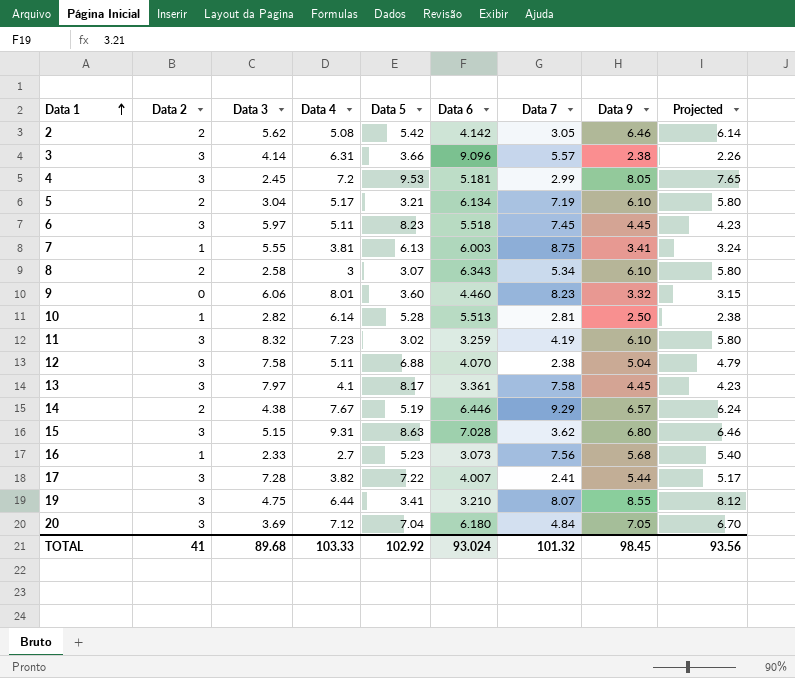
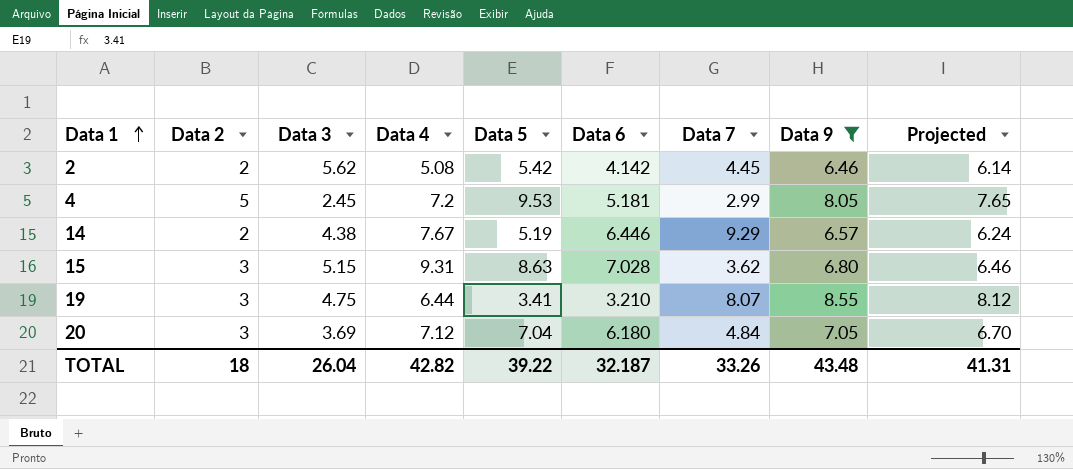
filter: none -> Data 9 >= 6.46
2 | Data 7: 3.05 -> 4.45
4 | Data 2: 3 -> 5
TOTAL | Data 2: 41 -> 18
TOTAL | Data 3: 89.68 -> 26.04
TOTAL | Data 4: 103.33 -> 42.82
TOTAL | Data 5: 102.92 -> 39.22
TOTAL | Data 6: 93.024 -> 32.187
TOTAL | Data 7: 101.32 -> 33.26
TOTAL | Data 9: 98.45 -> 43.48
TOTAL | Projected: 93.56 -> 41.31

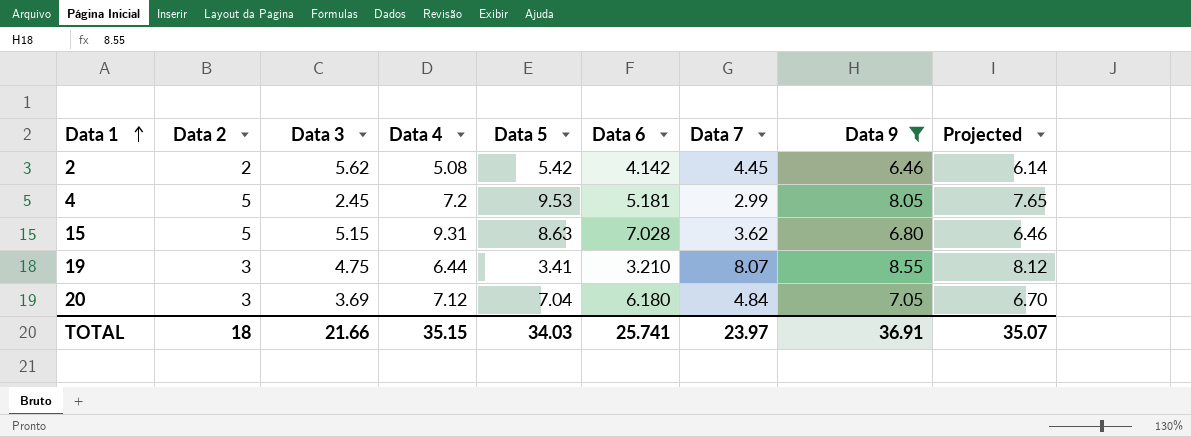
row 14: 2 | 4.38 | 7.67 | 5.19 | 6.446 | 9.29 | 6.57 | 6.24 -> none
15 | Data 2: 3 -> 5
TOTAL | Data 3: 26.04 -> 21.66
TOTAL | Data 4: 42.82 -> 35.15
TOTAL | Data 5: 39.22 -> 34.03
TOTAL | Data 6: 32.187 -> 25.741
TOTAL | Data 7: 33.26 -> 23.97
TOTAL | Data 9: 43.48 -> 36.91
TOTAL | Projected: 41.31 -> 35.07

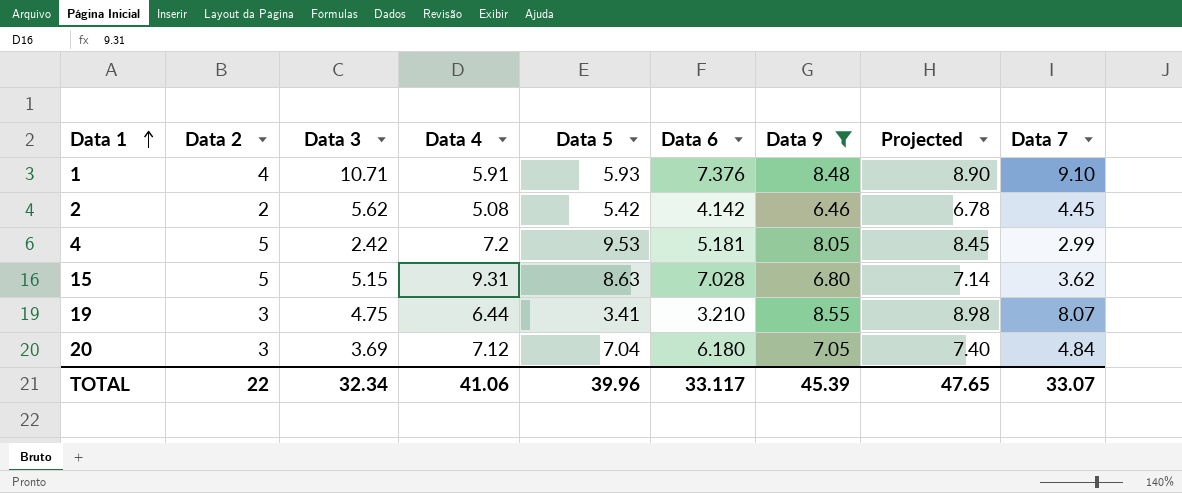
column Projected | formula: [Data 9] * 0.95 -> [Data 9] * 1.05
column Data 7 | position: 7 -> 9
row 1: none -> 4 | 10.71 | 5.91 | 5.93 | 7.376 | 8.48 | 8.90 | 9.10
4 | Data 3: 2.45 -> 2.42
TOTAL | Data 2: 18 -> 22
TOTAL | Data 3: 21.66 -> 32.34
TOTAL | Data 4: 35.15 -> 41.06
TOTAL | Data 5: 34.03 -> 39.96
TOTAL | Data 6: 25.741 -> 33.117
TOTAL | Data 9: 36.91 -> 45.39
TOTAL | Projected: 35.07 -> 47.65
TOTAL | Data 7: 23.97 -> 33.07

